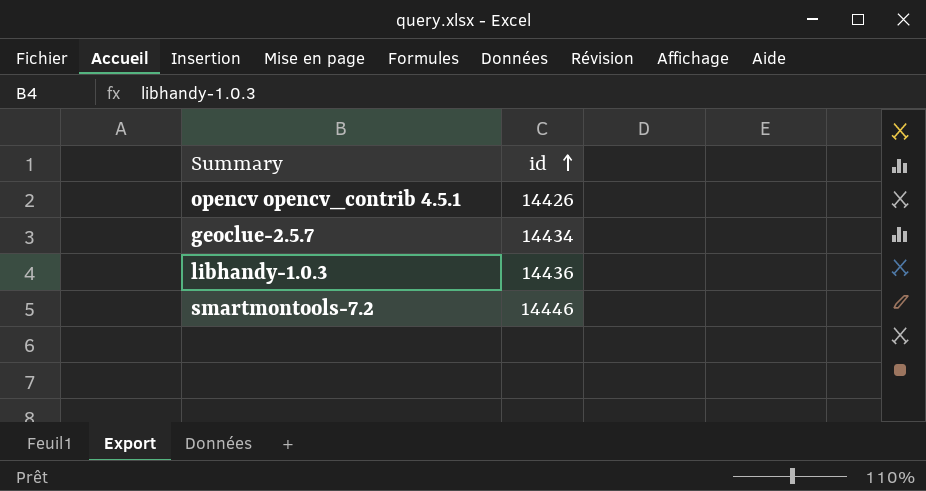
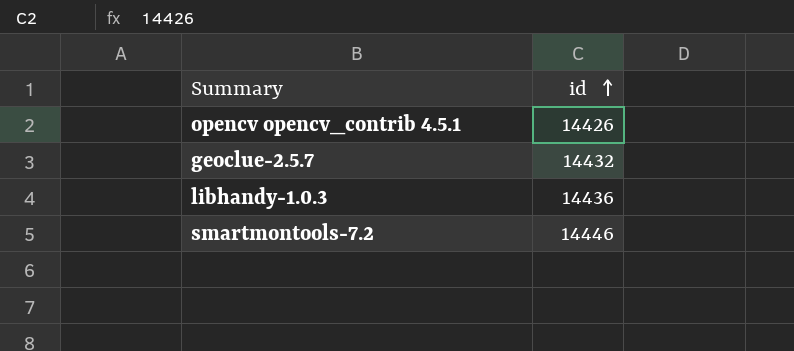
geoclue-2.5.7 | id: 14434 -> 14432

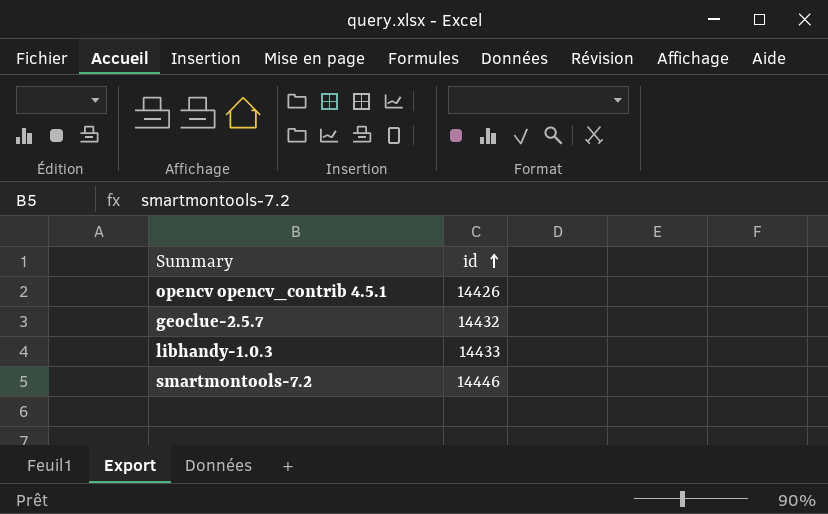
libhandy-1.0.3 | id: 14436 -> 14433

